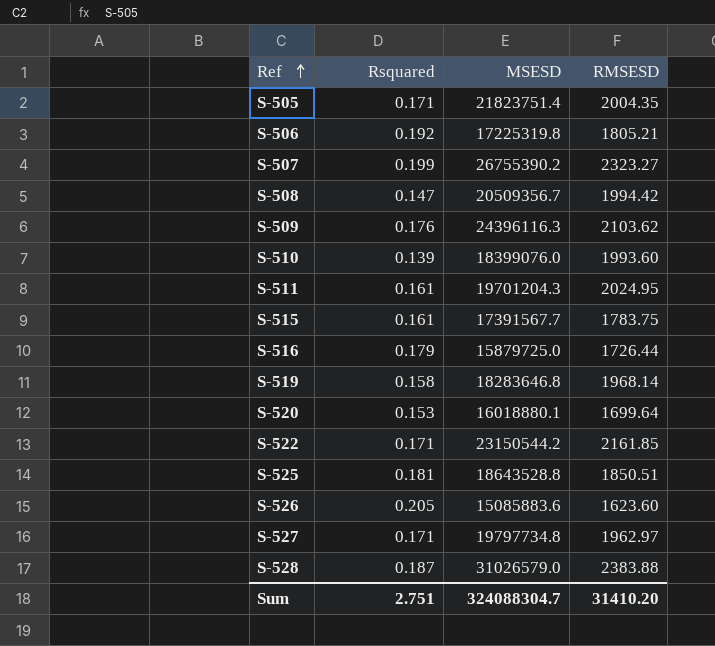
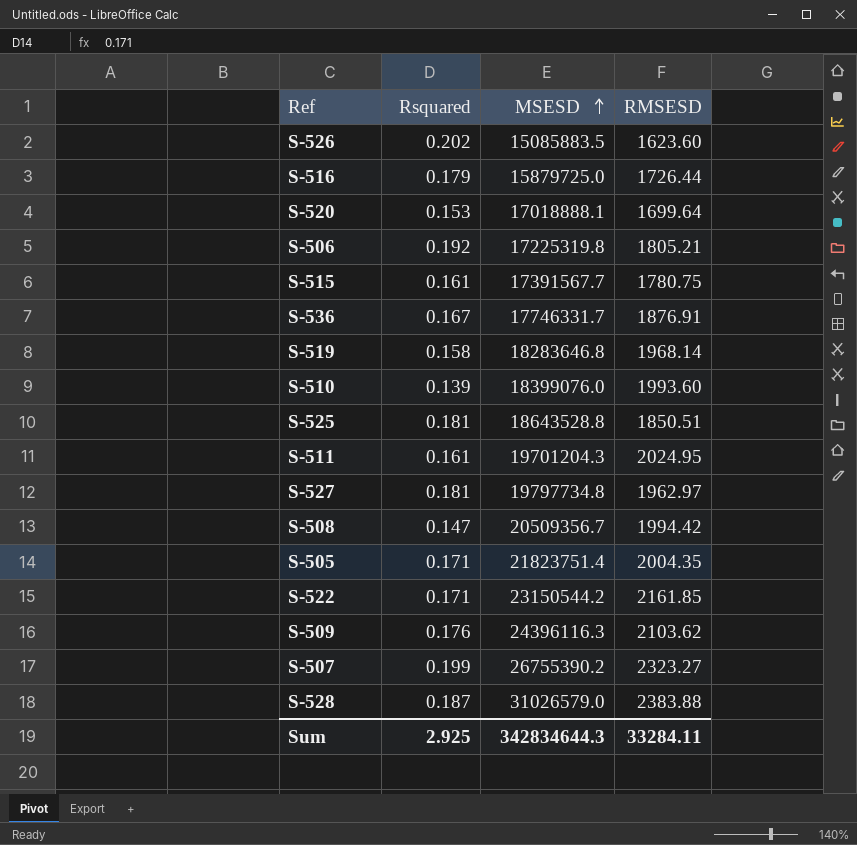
row order: Ref ascending -> MSESD ascending
S-526 | Rsquared: 0.205 -> 0.202
S-526 | MSESD: 15085883.6 -> 15085883.5
S-520 | MSESD: 16018880.1 -> 17018888.1
S-515 | RMSESD: 1783.75 -> 1780.75
row S-536: none -> 0.167 | 17746331.7 | 1876.91
S-527 | Rsquared: 0.171 -> 0.181
Sum | Rsquared: 2.751 -> 2.925
Sum | MSESD: 324088304.7 -> 342834644.3
Sum | RMSESD: 31410.20 -> 33284.11

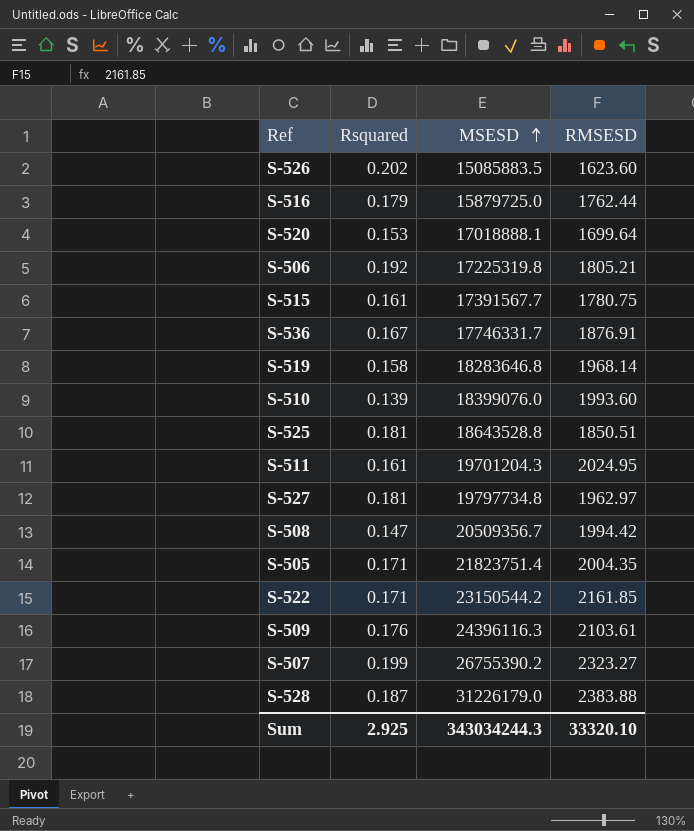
S-516 | RMSESD: 1726.44 -> 1762.44
S-509 | RMSESD: 2103.62 -> 2103.61
S-528 | MSESD: 31026579.0 -> 31226179.0
Sum | MSESD: 342834644.3 -> 343034244.3
Sum | RMSESD: 33284.11 -> 33320.10

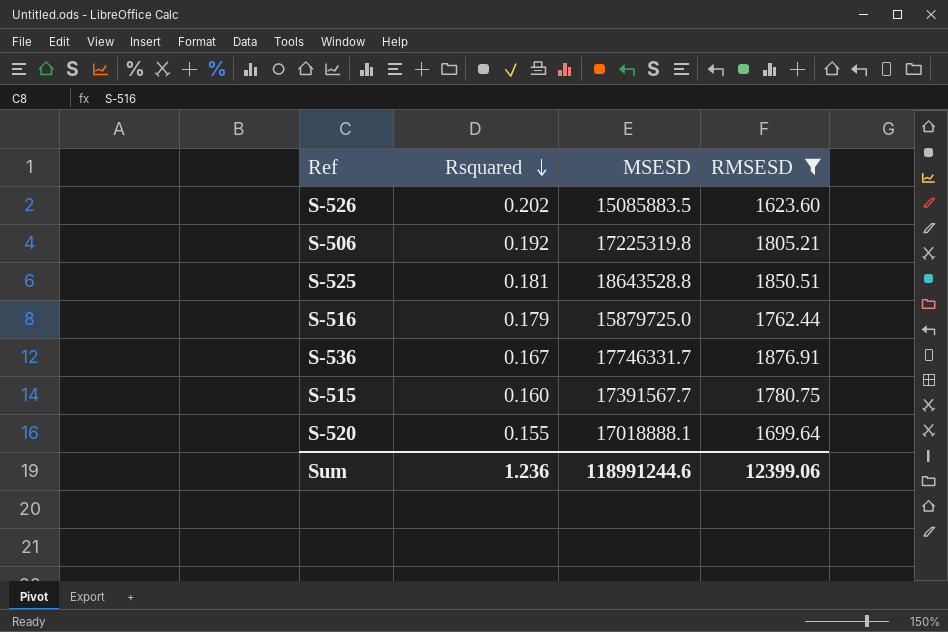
filter: none -> RMSESD <= 1876.91
row order: MSESD ascending -> Rsquared descending
S-515 | Rsquared: 0.161 -> 0.160
S-520 | Rsquared: 0.153 -> 0.155
Sum | Rsquared: 2.925 -> 1.236
Sum | MSESD: 343034244.3 -> 118991244.6
Sum | RMSESD: 33320.10 -> 12399.06

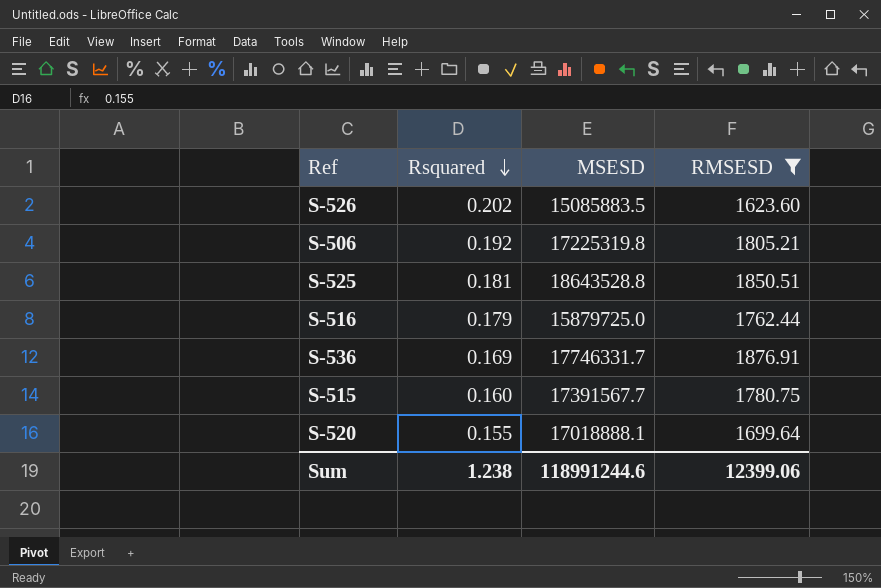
S-536 | Rsquared: 0.167 -> 0.169
Sum | Rsquared: 1.236 -> 1.238

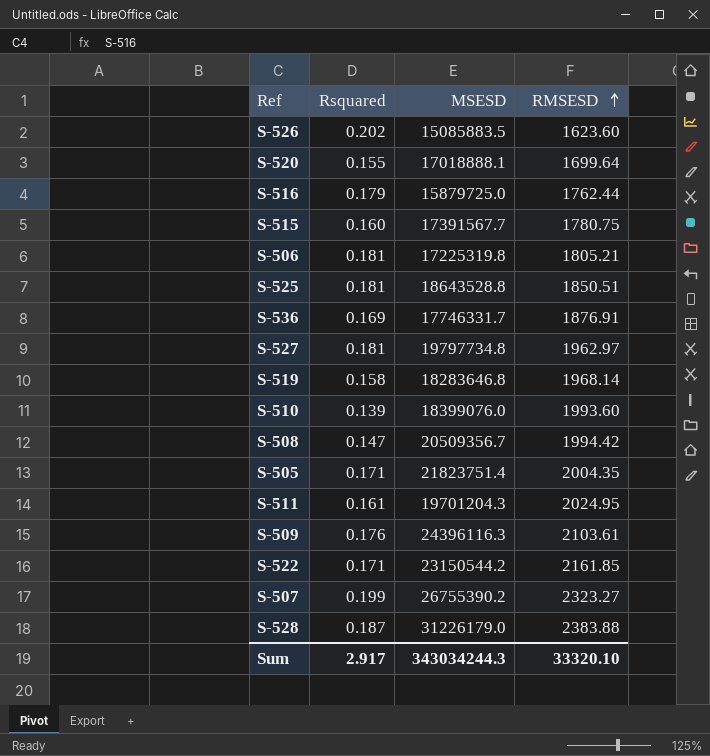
filter: RMSESD <= 1876.91 -> none
row order: Rsquared descending -> RMSESD ascending
S-506 | Rsquared: 0.192 -> 0.181
Sum | Rsquared: 1.238 -> 2.917
Sum | MSESD: 118991244.6 -> 343034244.3
Sum | RMSESD: 12399.06 -> 33320.10

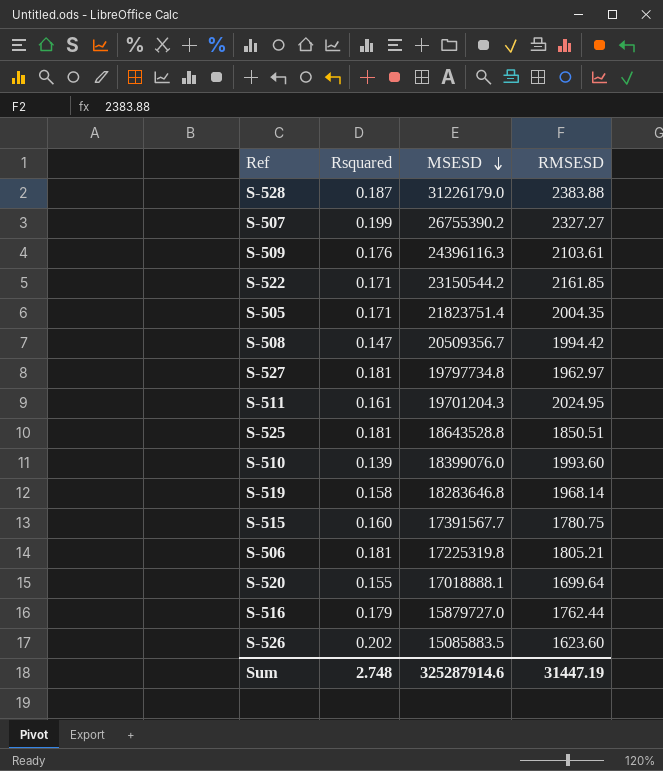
row order: RMSESD ascending -> MSESD descending
row S-536: 0.169 | 17746331.7 | 1876.91 -> none
S-507 | RMSESD: 2323.27 -> 2327.27
S-516 | MSESD: 15879725.0 -> 15879727.0
Sum | Rsquared: 2.917 -> 2.748
Sum | MSESD: 343034244.3 -> 325287914.6
Sum | RMSESD: 33320.10 -> 31447.19

